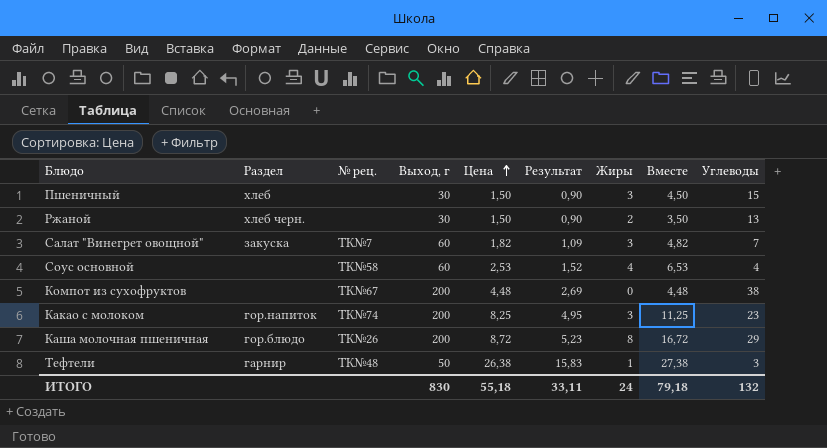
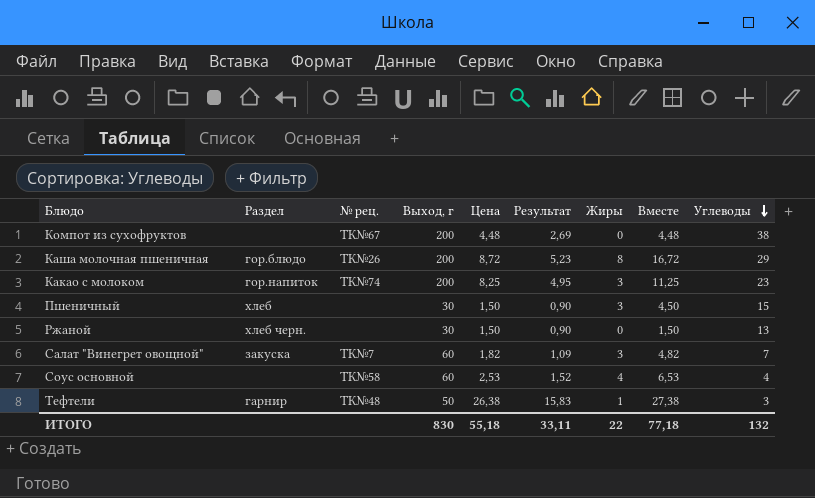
row order: Цена ascending -> Углеводы descending
Ржаной | Жиры: 2 -> 0
Ржаной | Вместе: 3,50 -> 1,50
ИТОГО | Жиры: 24 -> 22
ИТОГО | Вместе: 79,18 -> 77,18

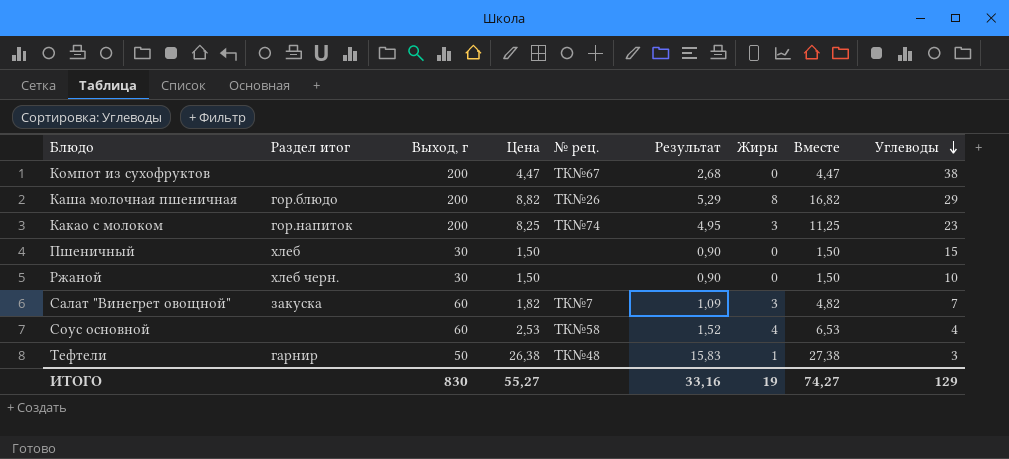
column name: Раздел -> Раздел итог
column № рец. | position: 3 -> 5
Компот из сухофруктов | Цена: 4,48 -> 4,47
Компот из сухофруктов | Результат: 2,69 -> 2,68
Компот из сухофруктов | Вместе: 4,48 -> 4,47
Каша молочная пшеничная | Цена: 8,72 -> 8,82
Каша молочная пшеничная | Результат: 5,23 -> 5,29
Каша молочная пшеничная | Вместе: 16,72 -> 16,82
Пшеничный | Жиры: 3 -> 0
Пшеничный | Вместе: 4,50 -> 1,50
Ржаной | Углеводы: 13 -> 10
ИТОГО | Цена: 55,18 -> 55,27
ИТОГО | Результат: 33,11 -> 33,16
ИТОГО | Жиры: 22 -> 19
ИТОГО | Вместе: 77,18 -> 74,27
ИТОГО | Углеводы: 132 -> 129

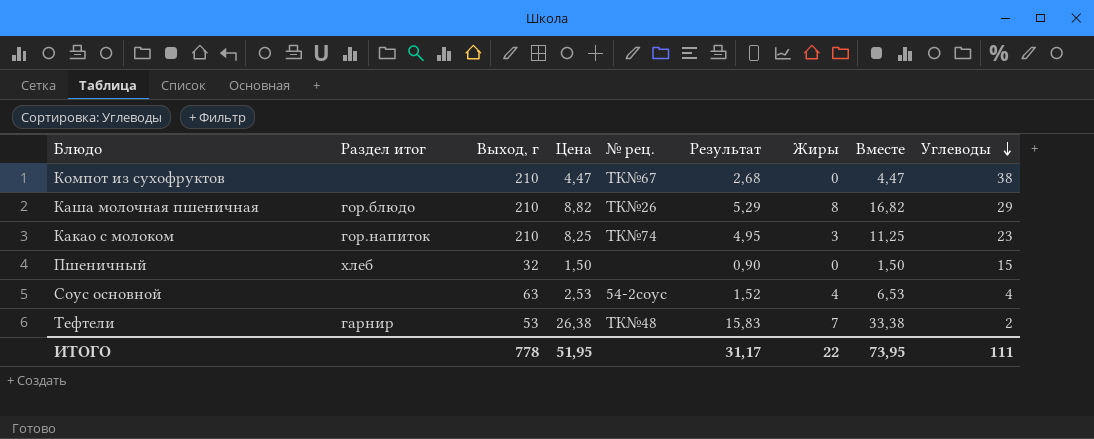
row Ржаной: хлеб черн. | 30 | 1,50 | none | 0,90 | 0 | 1,50 | 10 -> none
row Салат "Винегрет овощной": закуска | 60 | 1,82 | ТК№7 | 1,09 | 3 | 4,82 | 7 -> none
Компот из сухофруктов | Выход, г: 200 -> 210
Каша молочная пшеничная | Выход, г: 200 -> 210
Какао с молоком | Выход, г: 200 -> 210
Пшеничный | Выход, г: 30 -> 32
Соус основной | Выход, г: 60 -> 63
Соус основной | № рец.: ТК№58 -> 54-2соус
Тефтели | Выход, г: 50 -> 53
Тефтели | Жиры: 1 -> 7
Тефтели | Вместе: 27,38 -> 33,38
Тефтели | Углеводы: 3 -> 2
ИТОГО | Выход, г: 830 -> 778
ИТОГО | Цена: 55,27 -> 51,95
ИТОГО | Результат: 33,16 -> 31,17
ИТОГО | Жиры: 19 -> 22
ИТОГО | Вместе: 74,27 -> 73,95
ИТОГО | Углеводы: 129 -> 111

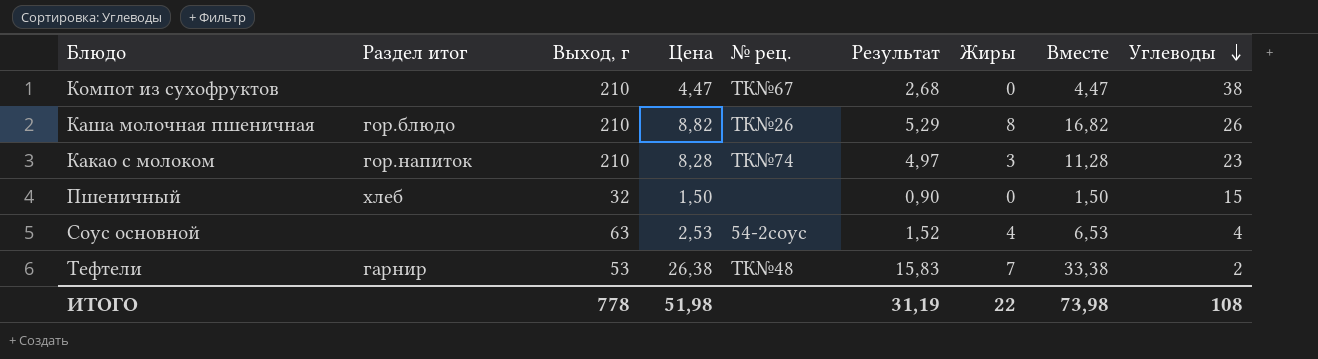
Каша молочная пшеничная | Углеводы: 29 -> 26
Какао с молоком | Цена: 8,25 -> 8,28
Какао с молоком | Результат: 4,95 -> 4,97
Какао с молоком | Вместе: 11,25 -> 11,28
ИТОГО | Цена: 51,95 -> 51,98
ИТОГО | Результат: 31,17 -> 31,19
ИТОГО | Вместе: 73,95 -> 73,98
ИТОГО | Углеводы: 111 -> 108

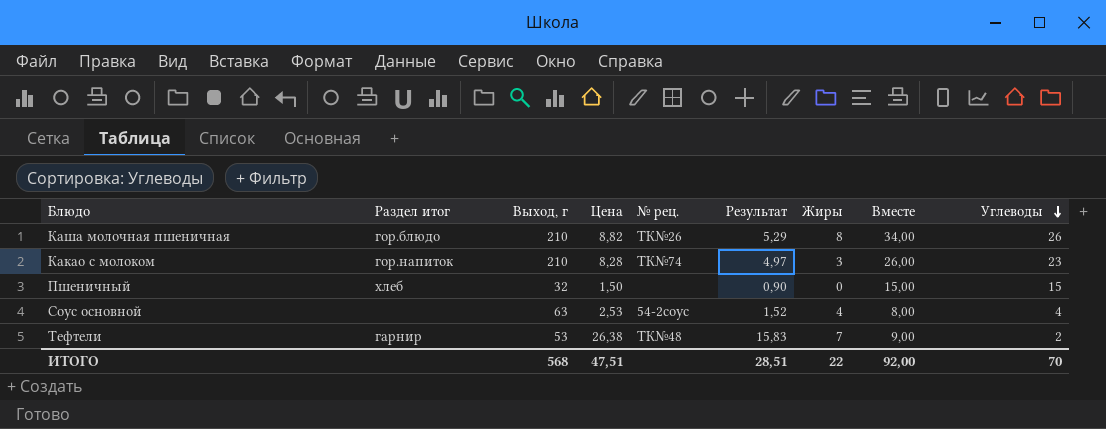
column Вместе | formula: [Цена] + [Жиры] -> [Жиры] + [Углеводы]
row Компот из сухофруктов: none | 210 | 4,47 | ТК№67 | 2,68 | 0 | 4,47 | 38 -> none
ИТОГО | Выход, г: 778 -> 568
ИТОГО | Цена: 51,98 -> 47,51
ИТОГО | Результат: 31,19 -> 28,51
ИТОГО | Вместе: 73,98 -> 92,00
ИТОГО | Углеводы: 108 -> 70

